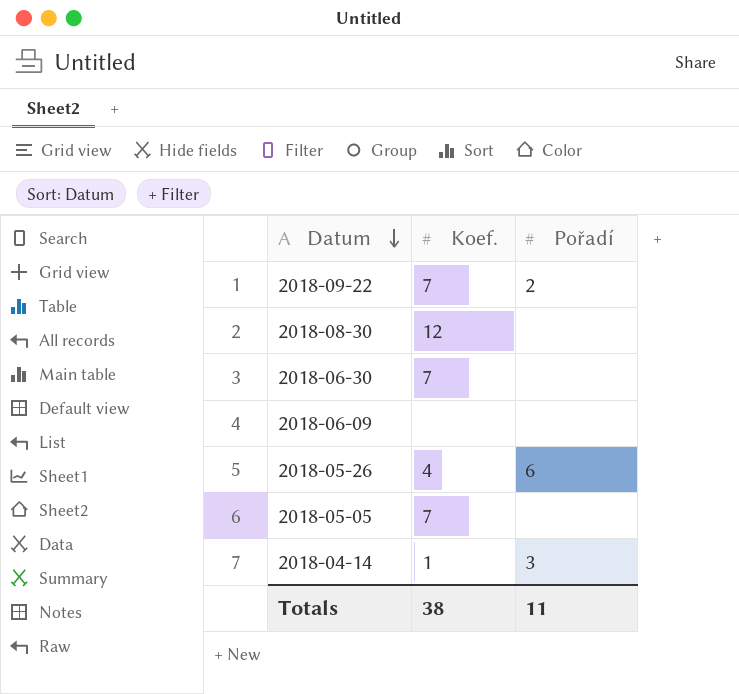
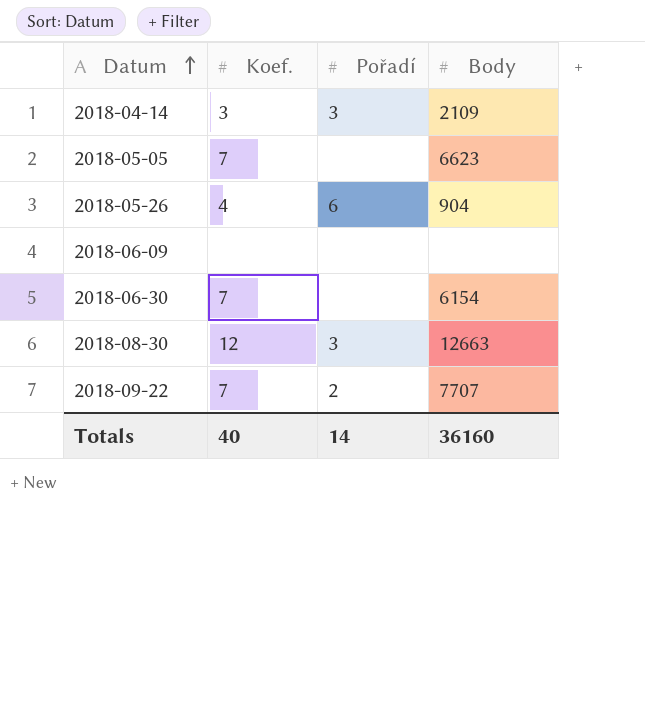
row order: Datum descending -> Datum ascending
column Body | position: none -> 4
2018-04-14 | Koef.: 1 -> 3
2018-08-30 | Pořadí: none -> 3
Totals | Koef.: 38 -> 40
Totals | Pořadí: 11 -> 14

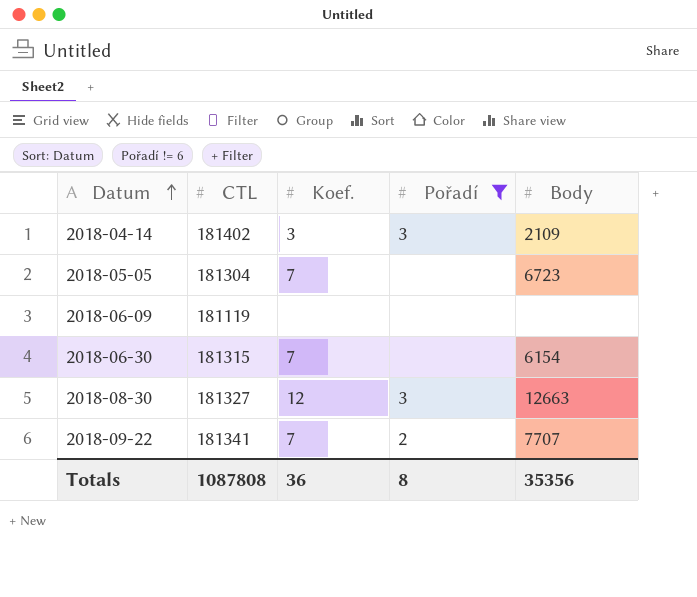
filter: none -> Pořadí != 6
column CTL | position: none -> 2
2018-05-05 | Body: 6623 -> 6723
Totals | Koef.: 40 -> 36
Totals | Pořadí: 14 -> 8
Totals | Body: 36160 -> 35356

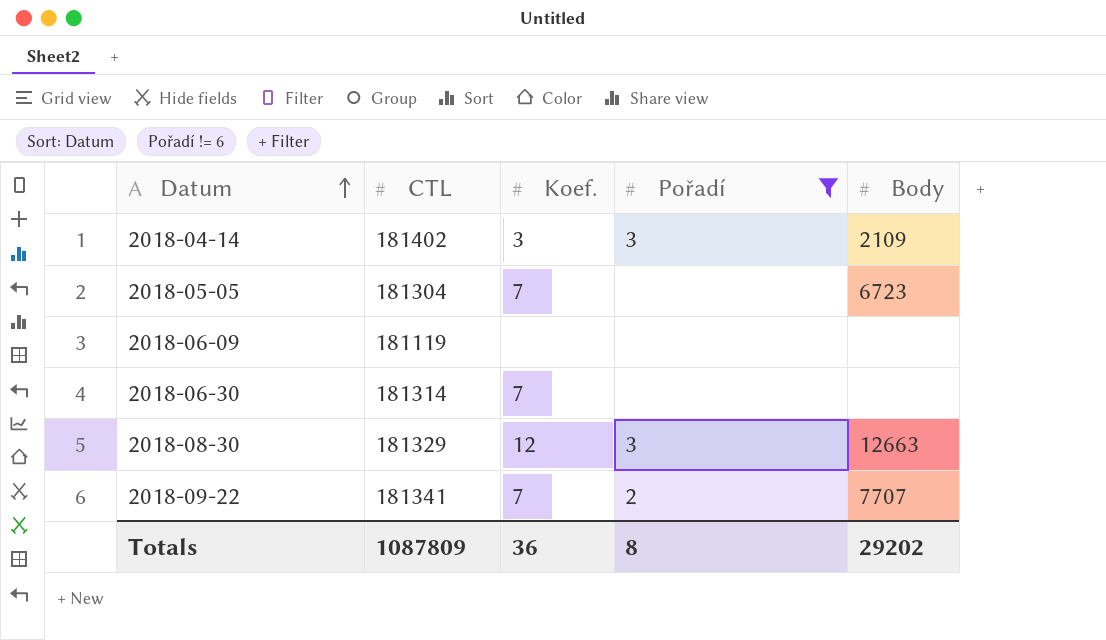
2018-06-30 | CTL: 181315 -> 181314
2018-06-30 | Body: 6154 -> none
2018-08-30 | CTL: 181327 -> 181329
Totals | CTL: 1087808 -> 1087809
Totals | Body: 35356 -> 29202

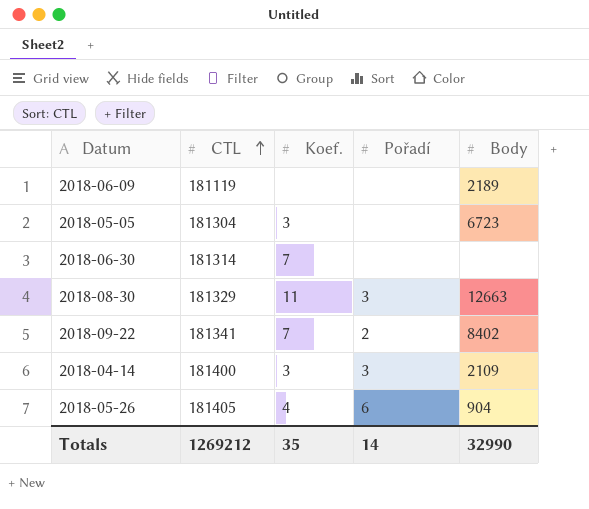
filter: Pořadí != 6 -> none
row order: Datum ascending -> CTL ascending
2018-06-09 | Body: none -> 2189
2018-05-05 | Koef.: 7 -> 3
2018-08-30 | Koef.: 12 -> 11
2018-09-22 | Body: 7707 -> 8402
2018-04-14 | CTL: 181402 -> 181400
Totals | CTL: 1087809 -> 1269212
Totals | Koef.: 36 -> 35
Totals | Pořadí: 8 -> 14
Totals | Body: 29202 -> 32990

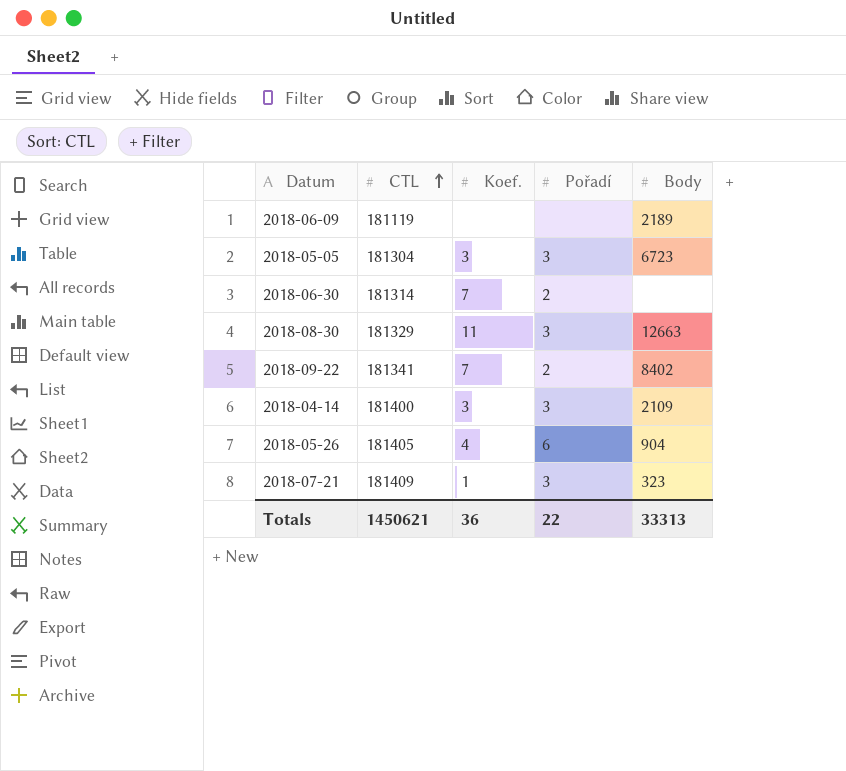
2018-05-05 | Pořadí: none -> 3
2018-06-30 | Pořadí: none -> 2
row 2018-07-21: none -> 181409 | 1 | 3 | 323
Totals | CTL: 1269212 -> 1450621
Totals | Koef.: 35 -> 36
Totals | Pořadí: 14 -> 22
Totals | Body: 32990 -> 33313

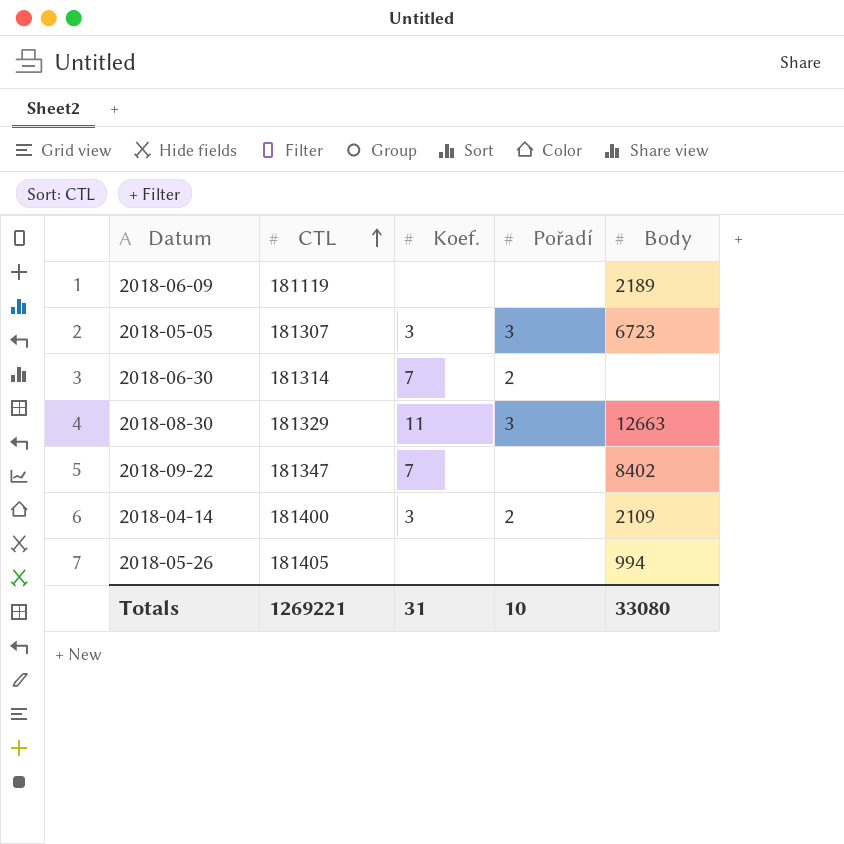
row 2018-07-21: 181409 | 1 | 3 | 323 -> none
2018-05-05 | CTL: 181304 -> 181307
2018-09-22 | CTL: 181341 -> 181347
2018-09-22 | Pořadí: 2 -> none
2018-04-14 | Pořadí: 3 -> 2
2018-05-26 | Koef.: 4 -> none
2018-05-26 | Pořadí: 6 -> none
2018-05-26 | Body: 904 -> 994
Totals | CTL: 1450621 -> 1269221
Totals | Koef.: 36 -> 31
Totals | Pořadí: 22 -> 10
Totals | Body: 33313 -> 33080

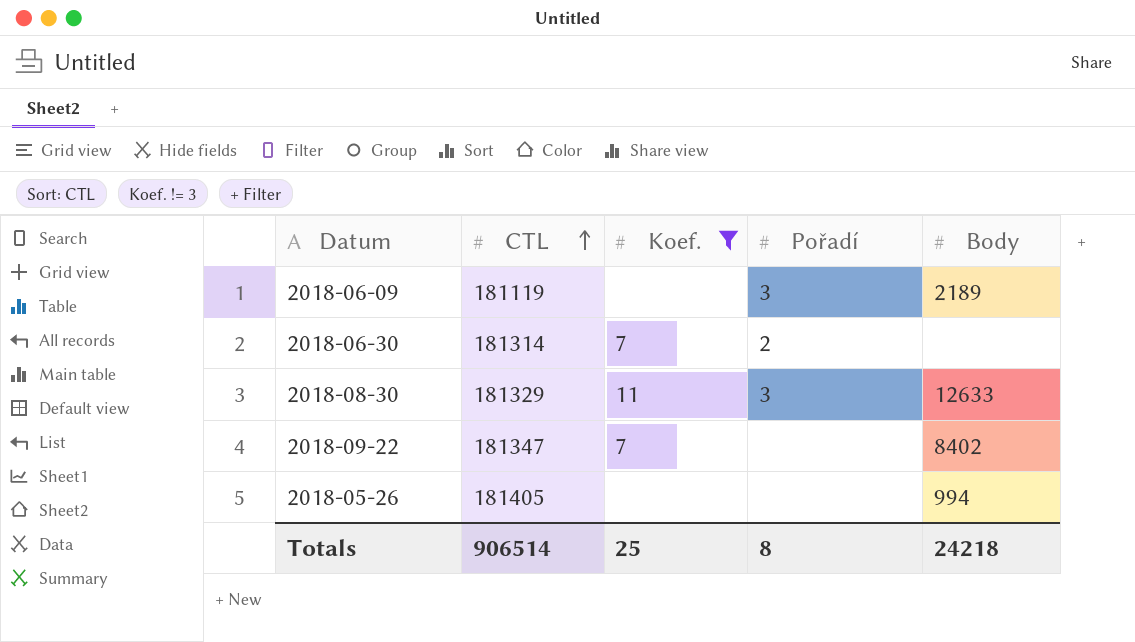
filter: none -> Koef. != 3
2018-06-09 | Pořadí: none -> 3
2018-08-30 | Body: 12663 -> 12633
Totals | CTL: 1269221 -> 906514
Totals | Koef.: 31 -> 25
Totals | Pořadí: 10 -> 8
Totals | Body: 33080 -> 24218

